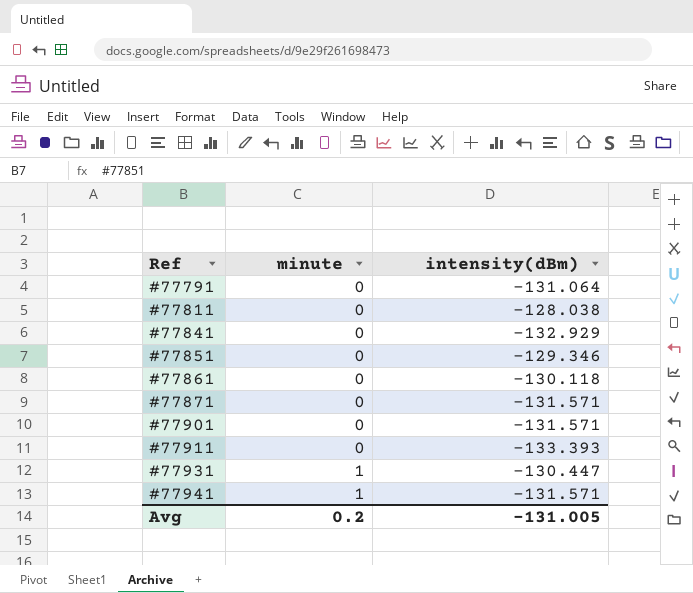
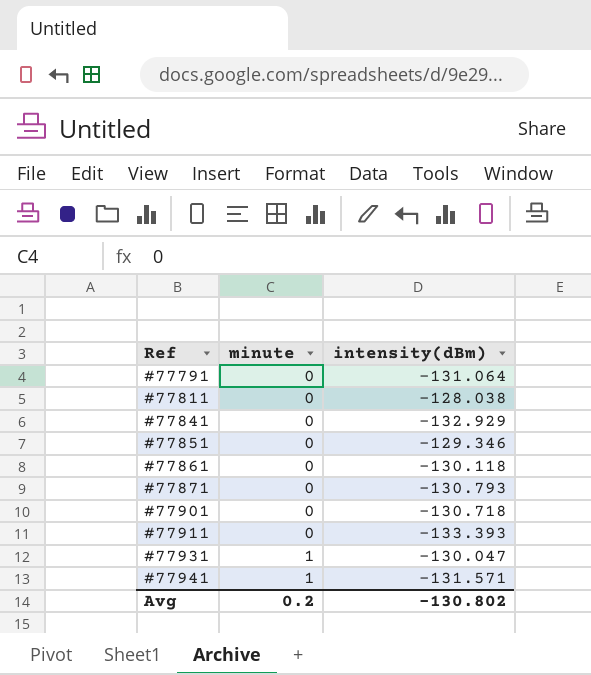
#77871 | intensity(dBm): -131.571 -> -130.793
#77901 | intensity(dBm): -131.571 -> -130.718
#77931 | intensity(dBm): -130.447 -> -130.047
Avg | intensity(dBm): -131.005 -> -130.802

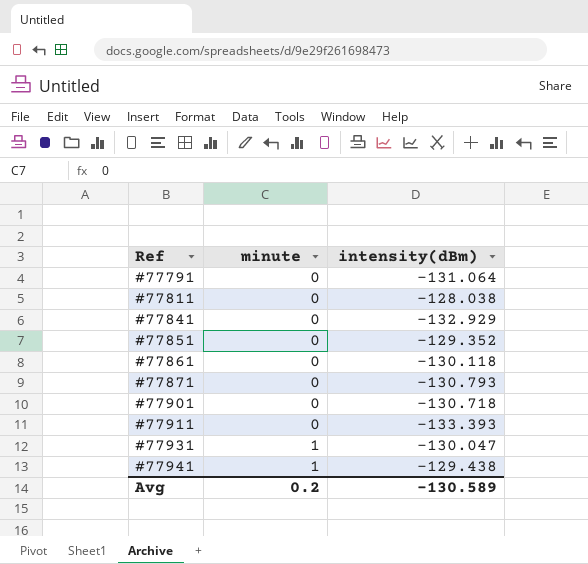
#77851 | intensity(dBm): -129.346 -> -129.352
#77941 | intensity(dBm): -131.571 -> -129.438
Avg | intensity(dBm): -130.802 -> -130.589

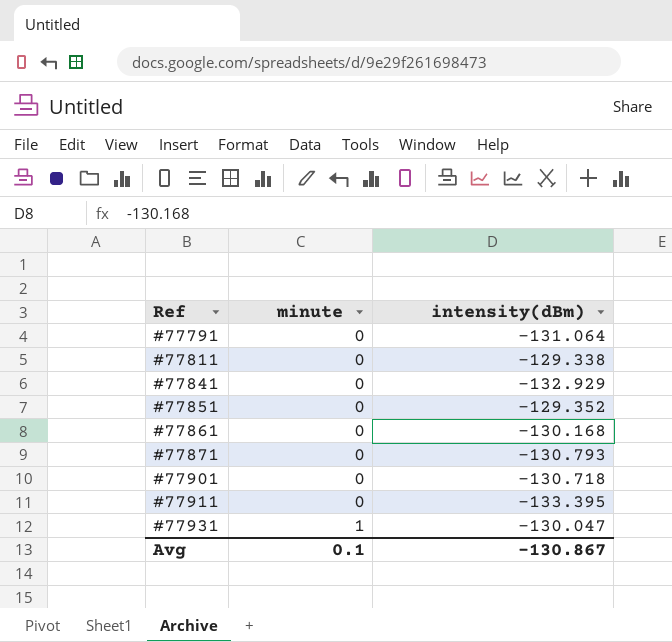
row #77941: 1 | -129.438 -> none
#77811 | intensity(dBm): -128.038 -> -129.338
#77861 | intensity(dBm): -130.118 -> -130.168
#77911 | intensity(dBm): -133.393 -> -133.395
Avg | minute: 0.2 -> 0.1
Avg | intensity(dBm): -130.589 -> -130.867

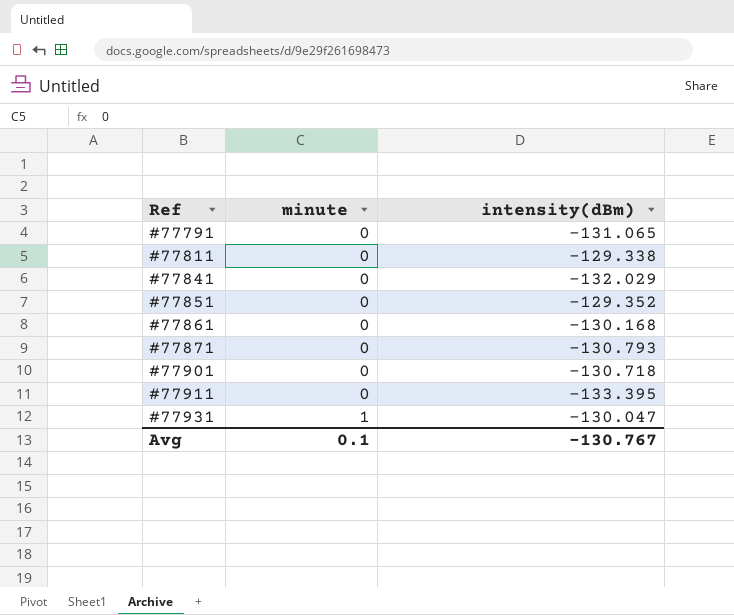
#77791 | intensity(dBm): -131.064 -> -131.065
#77841 | intensity(dBm): -132.929 -> -132.029
Avg | intensity(dBm): -130.867 -> -130.767

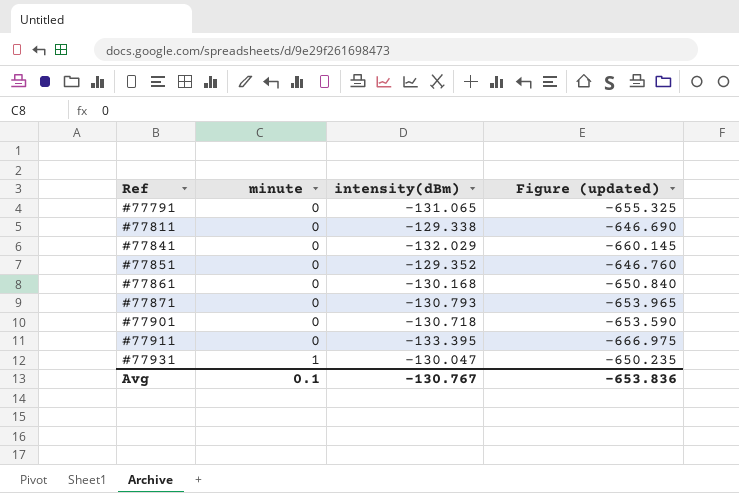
column Figure (updated) | formula: none -> [intensity(dBm)] * 5

